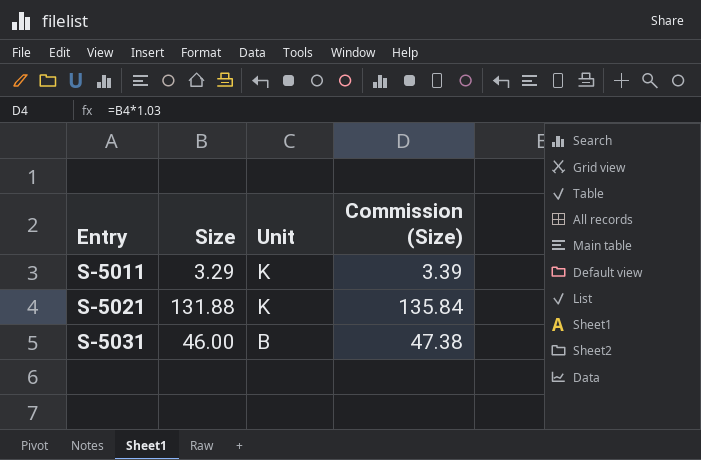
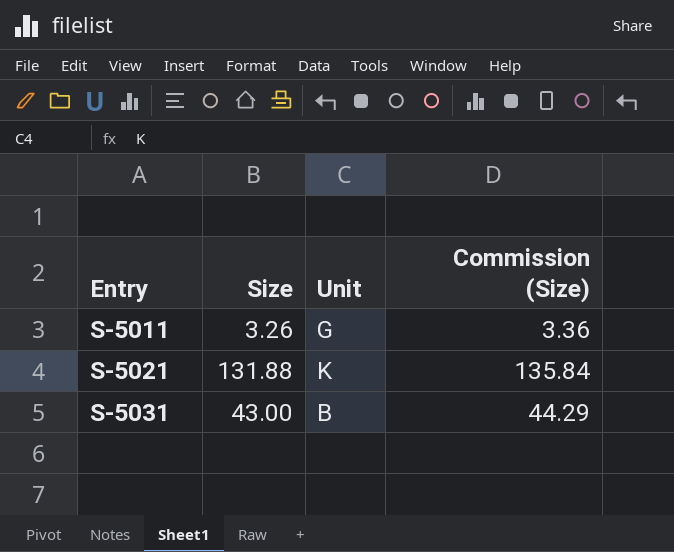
S-5011 | Size: 3.29 -> 3.26
S-5011 | Unit: K -> G
S-5011 | Commission (Size): 3.39 -> 3.36
S-5031 | Size: 46.00 -> 43.00
S-5031 | Commission (Size): 47.38 -> 44.29

